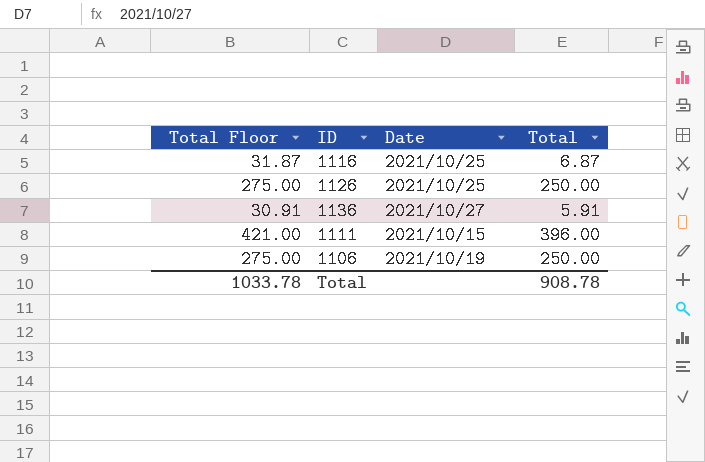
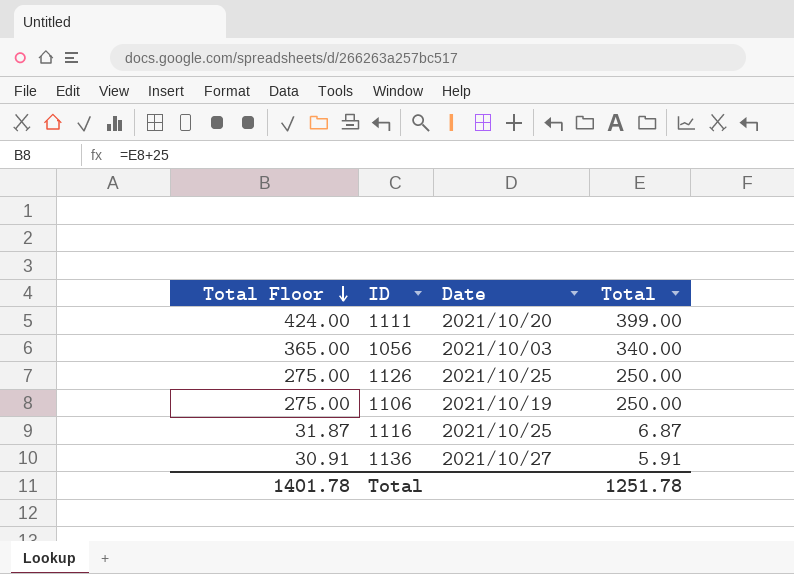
row order: none -> Total Floor descending
1111 | Total Floor: 421.00 -> 424.00
1111 | Date: 2021/10/15 -> 2021/10/20
1111 | Total: 396.00 -> 399.00
row 1056: none -> 365.00 | 2021/10/03 | 340.00
Total | Total Floor: 1033.78 -> 1401.78
Total | Total: 908.78 -> 1251.78

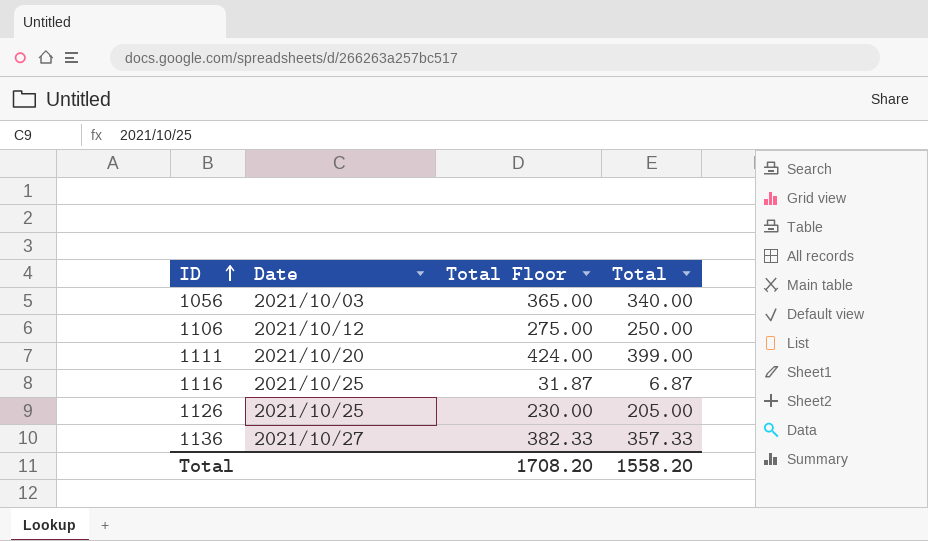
row order: Total Floor descending -> ID ascending
column Total Floor | position: 1 -> 3
1106 | Date: 2021/10/19 -> 2021/10/12
1126 | Total Floor: 275.00 -> 230.00
1126 | Total: 250.00 -> 205.00
1136 | Total Floor: 30.91 -> 382.33
1136 | Total: 5.91 -> 357.33
Total | Total Floor: 1401.78 -> 1708.20
Total | Total: 1251.78 -> 1558.20

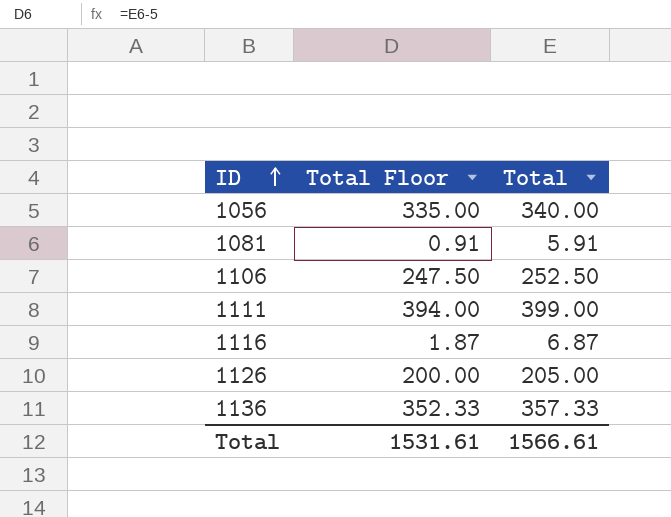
column Date | position: 2 -> none
column Total Floor | formula: [Total] + 25 -> [Total] - 5
row 1081: none -> 0.91 | 5.91
1106 | Total: 250.00 -> 252.50
Total | Total Floor: 1708.20 -> 1531.61
Total | Total: 1558.20 -> 1566.61

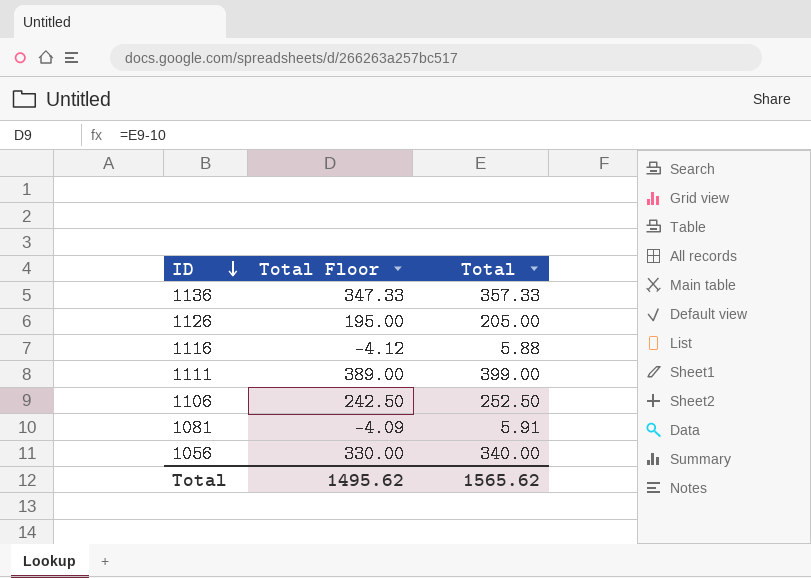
row order: ID ascending -> ID descending
column Total Floor | formula: [Total] - 5 -> [Total] - 10
1116 | Total: 6.87 -> 5.88
Total | Total Floor: 1531.61 -> 1495.62
Total | Total: 1566.61 -> 1565.62

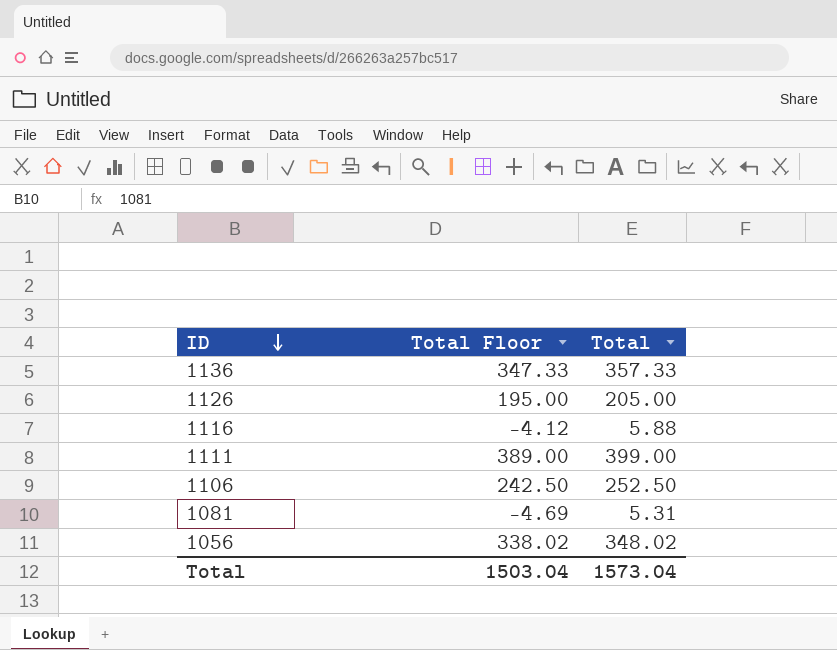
1081 | Total Floor: -4.09 -> -4.69
1081 | Total: 5.91 -> 5.31
1056 | Total Floor: 330.00 -> 338.02
1056 | Total: 340.00 -> 348.02
Total | Total Floor: 1495.62 -> 1503.04
Total | Total: 1565.62 -> 1573.04

